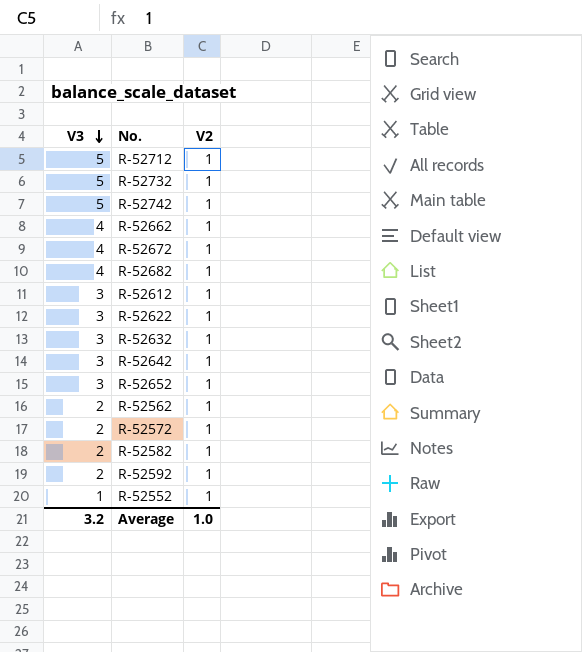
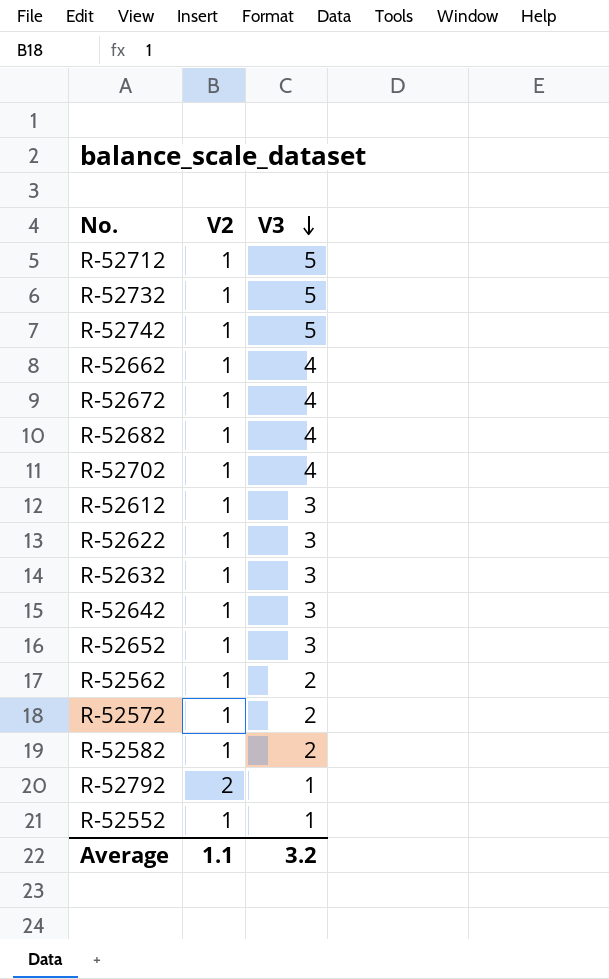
column V3 | position: 1 -> 3
row R-52592: 2 | 1 -> none
row R-52702: none -> 1 | 4
row R-52792: none -> 2 | 1
Average | V2: 1.0 -> 1.1

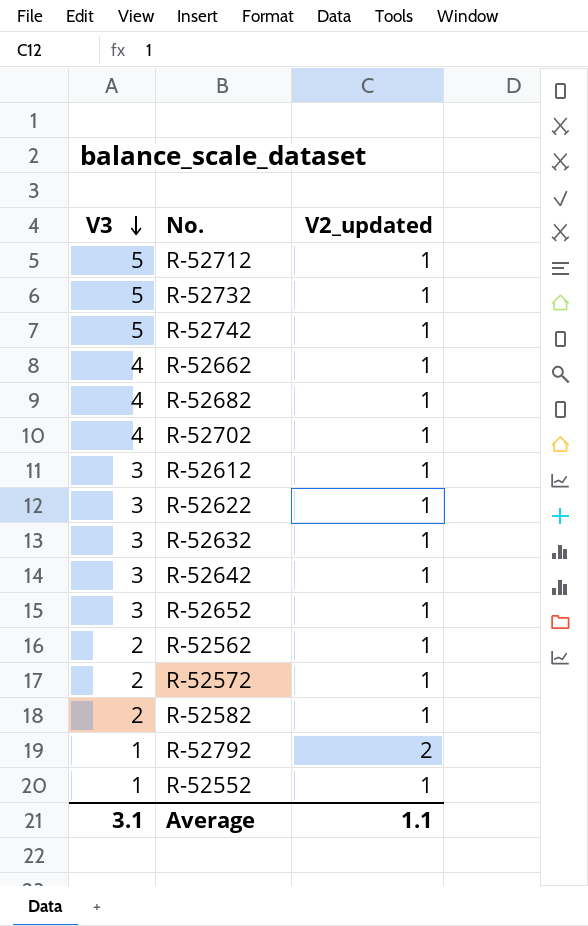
column V3 | position: 3 -> 1
column name: V2 -> V2_updated
row R-52672: 1 | 4 -> none
Average | V3: 3.2 -> 3.1

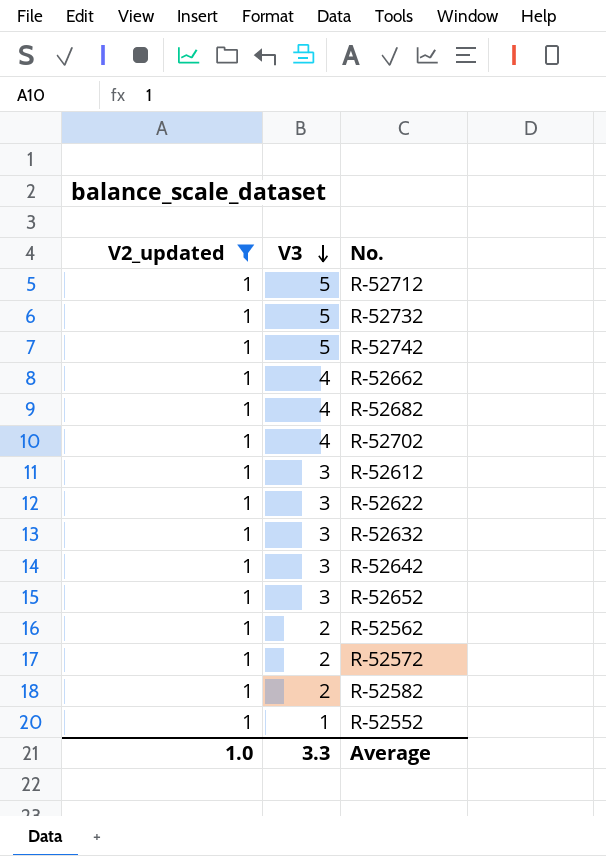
filter: none -> V2_updated = 1
column V2_updated | position: 3 -> 1
Average | V2_updated: 1.1 -> 1.0
Average | V3: 3.1 -> 3.3

